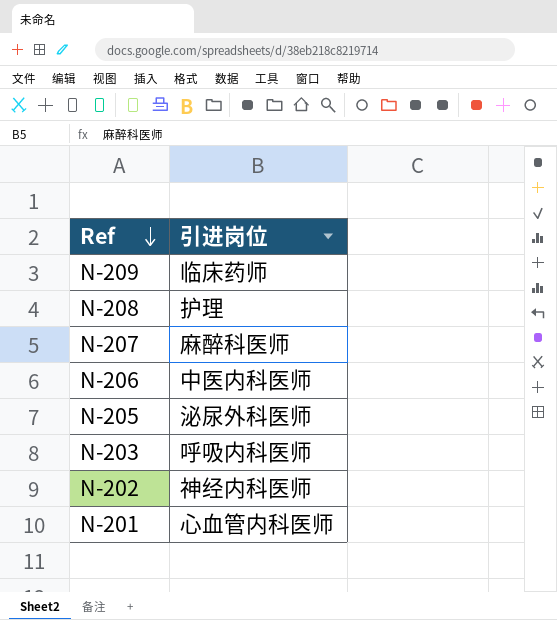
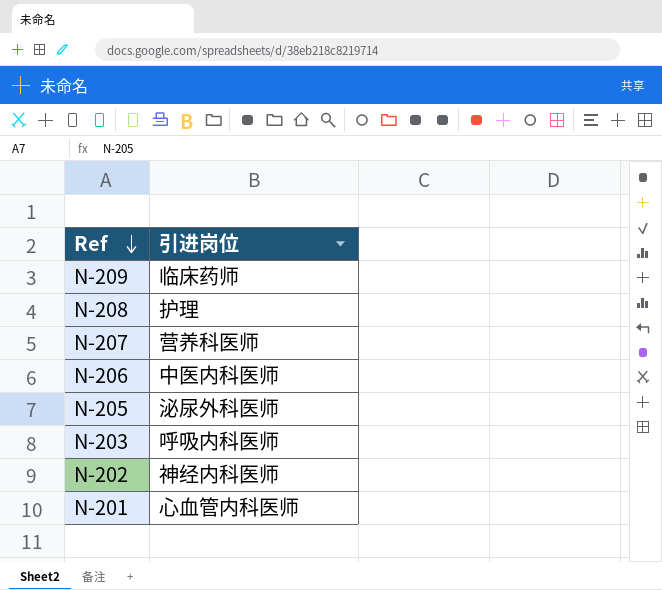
N-207 | 引进岗位: 麻醉科医师 -> 营养科医师

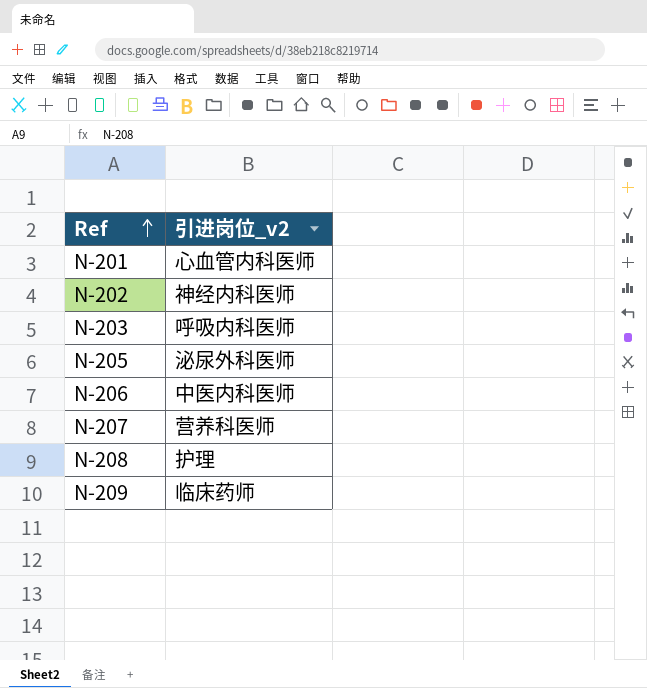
row order: Ref descending -> Ref ascending
column name: 引进岗位 -> 引进岗位_v2

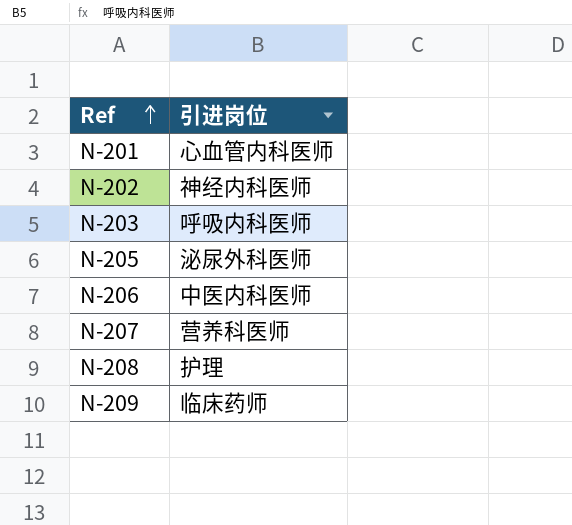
column name: 引进岗位_v2 -> 引进岗位

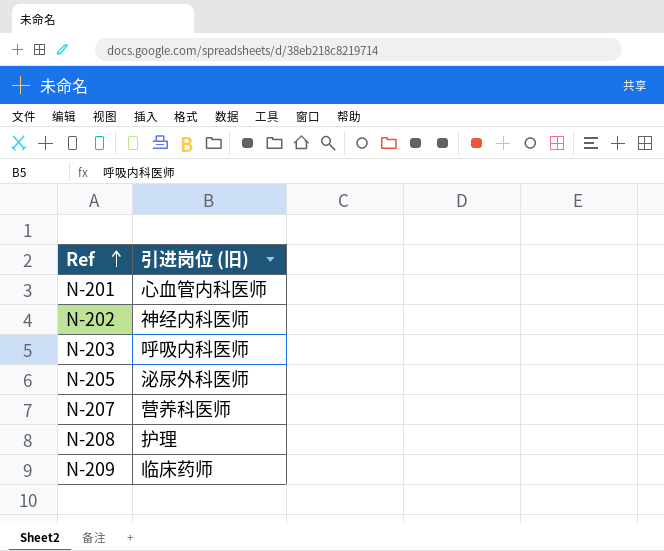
column name: 引进岗位 -> 引进岗位 (旧)
row N-206: 中医内科医师 -> none

